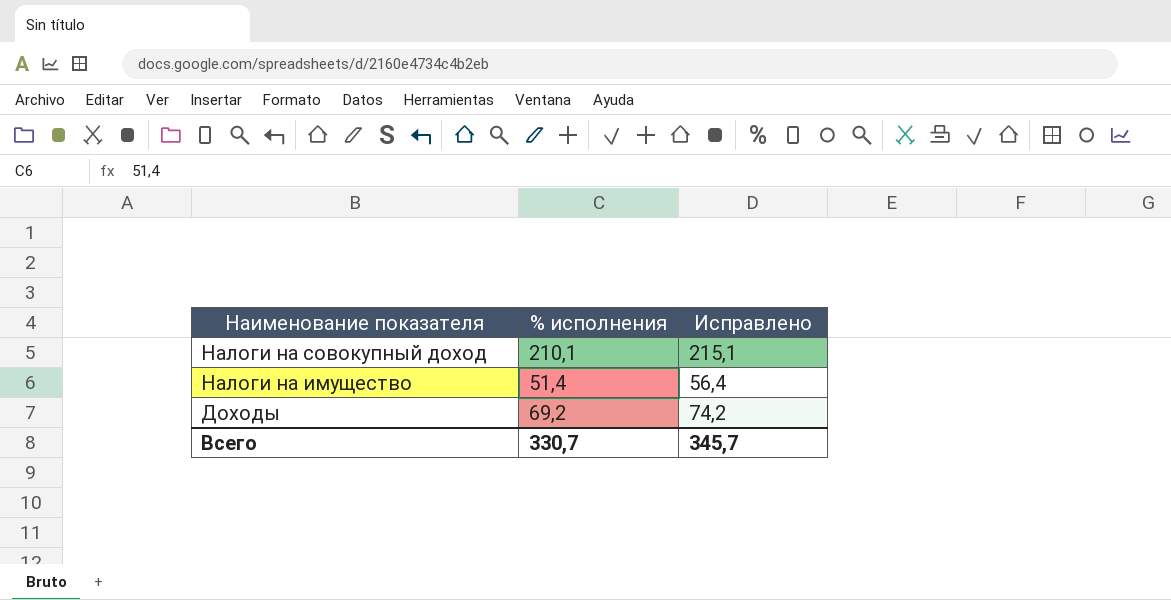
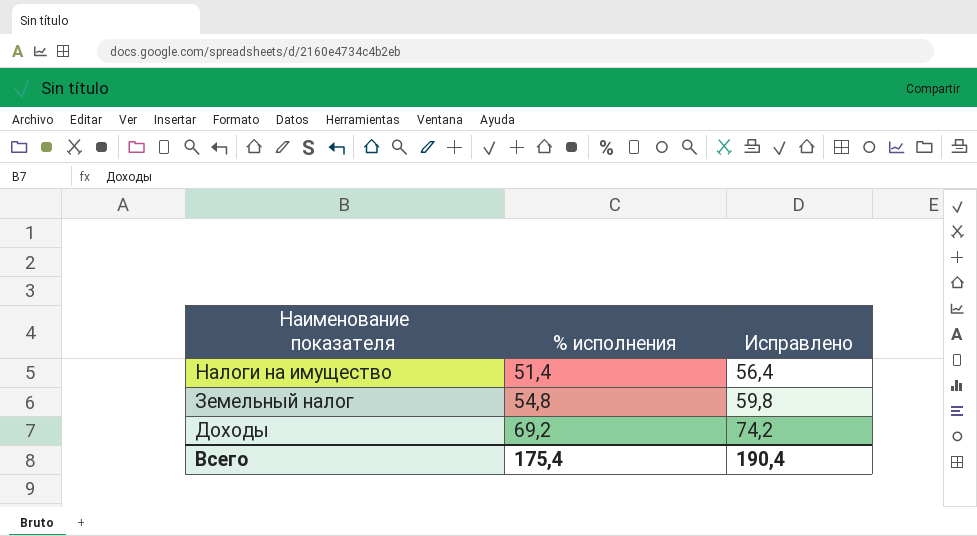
row Налоги на совокупный доход: 210,1 | 215,1 -> none
row Земельный налог: none -> 54,8 | 59,8
Всего | % исполнения: 330,7 -> 175,4
Всего | Исправлено: 345,7 -> 190,4

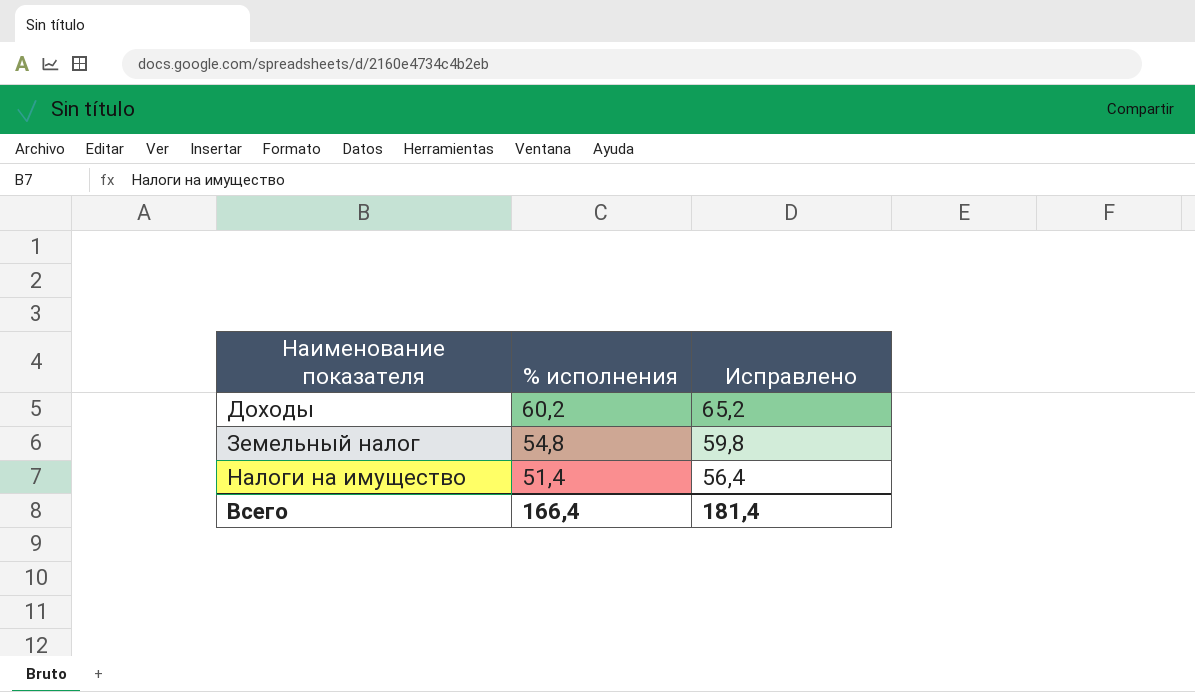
row order: Наименование показателя descending -> Наименование показателя ascending
Доходы | % исполнения: 69,2 -> 60,2
Доходы | Исправлено: 74,2 -> 65,2
Всего | % исполнения: 175,4 -> 166,4
Всего | Исправлено: 190,4 -> 181,4

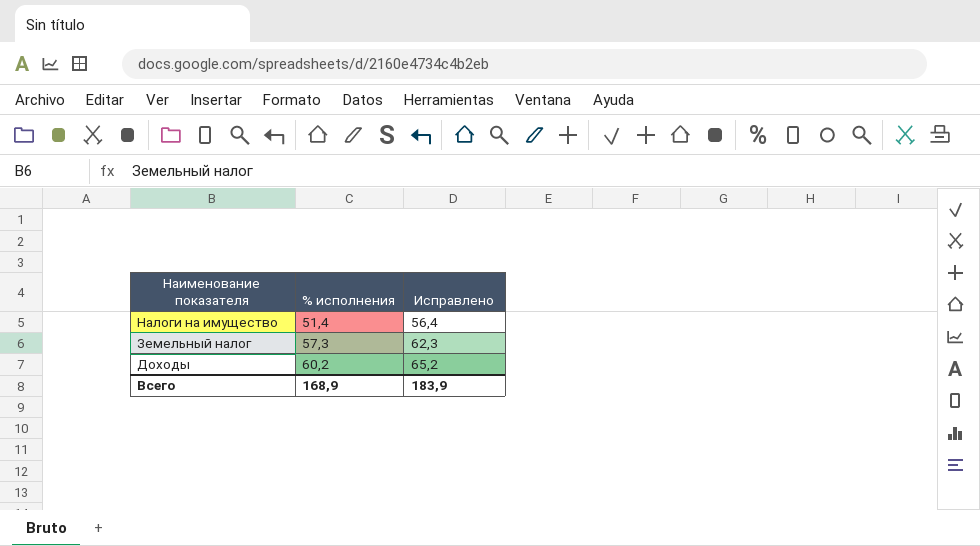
row order: Наименование показателя ascending -> Наименование показателя descending
Земельный налог | % исполнения: 54,8 -> 57,3
Земельный налог | Исправлено: 59,8 -> 62,3
Всего | % исполнения: 166,4 -> 168,9
Всего | Исправлено: 181,4 -> 183,9

